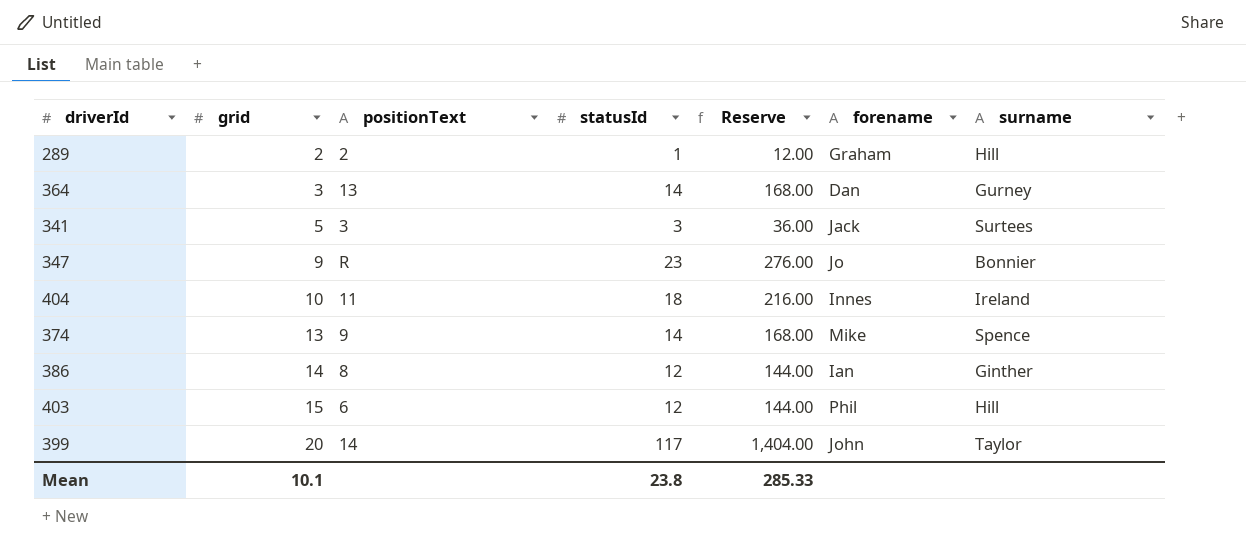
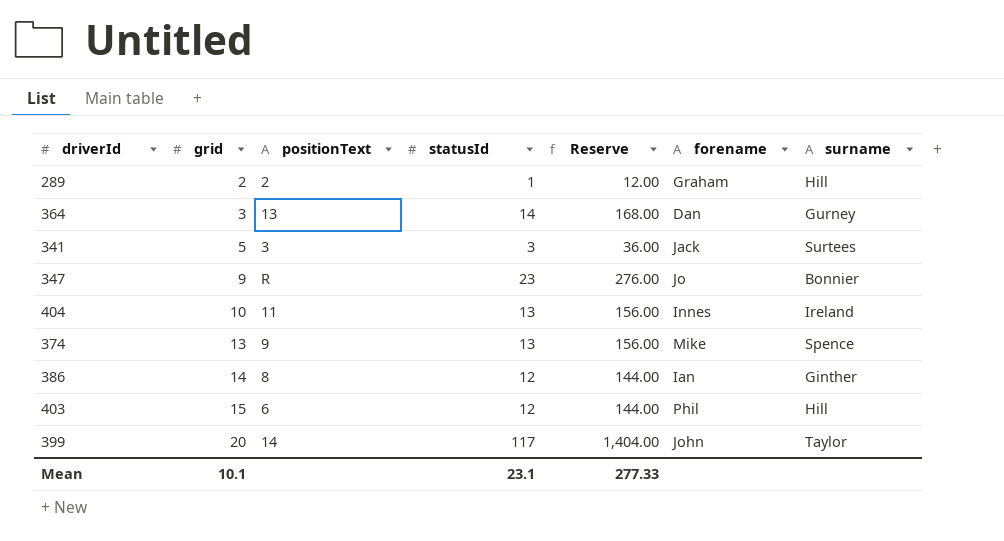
404 | statusId: 18 -> 13
404 | Reserve: 216.00 -> 156.00
374 | statusId: 14 -> 13
374 | Reserve: 168.00 -> 156.00
Mean | statusId: 23.8 -> 23.1
Mean | Reserve: 285.33 -> 277.33

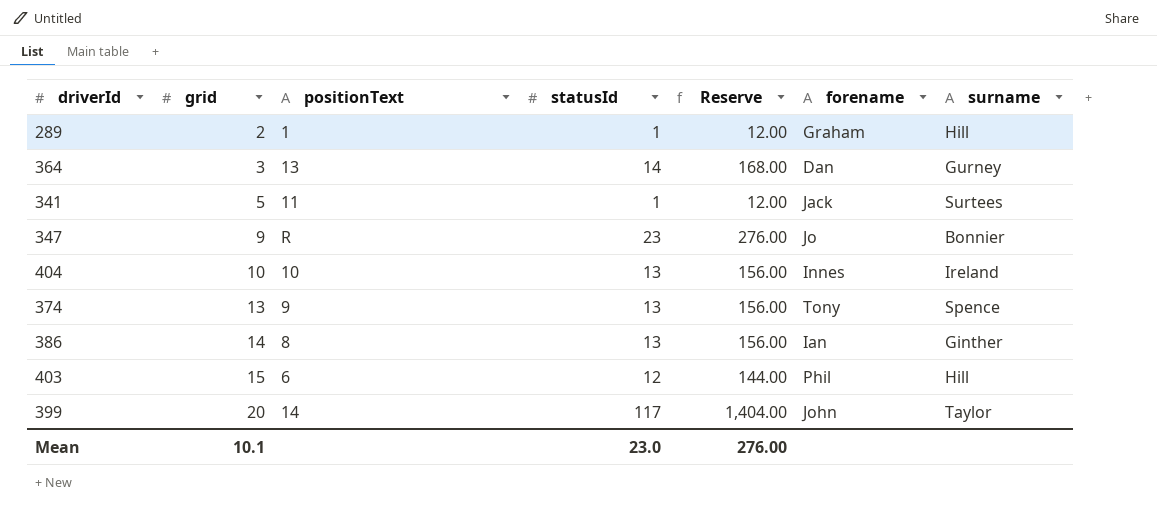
289 | positionText: 2 -> 1
341 | positionText: 3 -> 11
341 | statusId: 3 -> 1
341 | Reserve: 36.00 -> 12.00
404 | positionText: 11 -> 10
374 | forename: Mike -> Tony
386 | statusId: 12 -> 13
386 | Reserve: 144.00 -> 156.00
Mean | statusId: 23.1 -> 23.0
Mean | Reserve: 277.33 -> 276.00

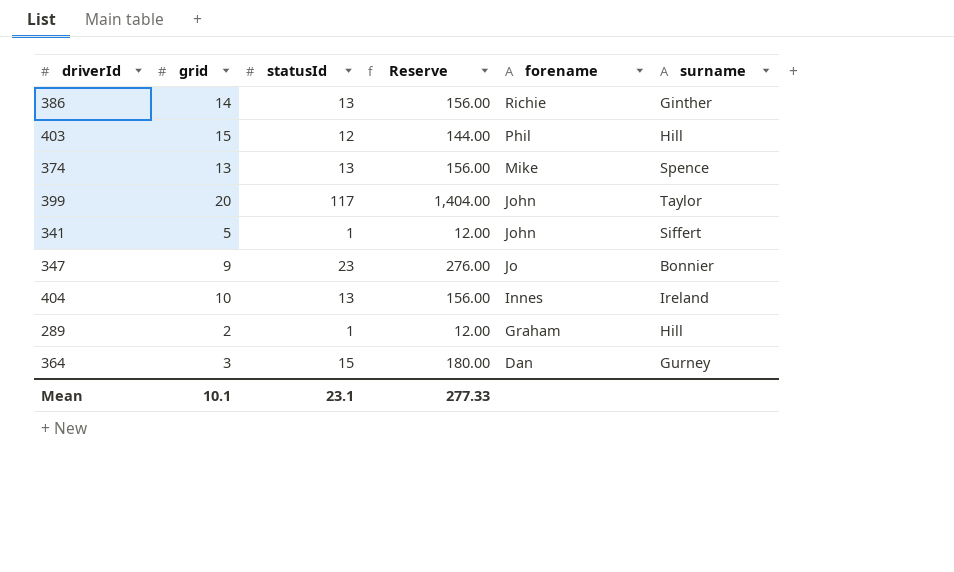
row order: grid ascending -> forename descending
column positionText | position: 3 -> none
386 | forename: Ian -> Richie
374 | forename: Tony -> Mike
341 | forename: Jack -> John
341 | surname: Surtees -> Siffert
364 | statusId: 14 -> 15
364 | Reserve: 168.00 -> 180.00
Mean | statusId: 23.0 -> 23.1
Mean | Reserve: 276.00 -> 277.33

